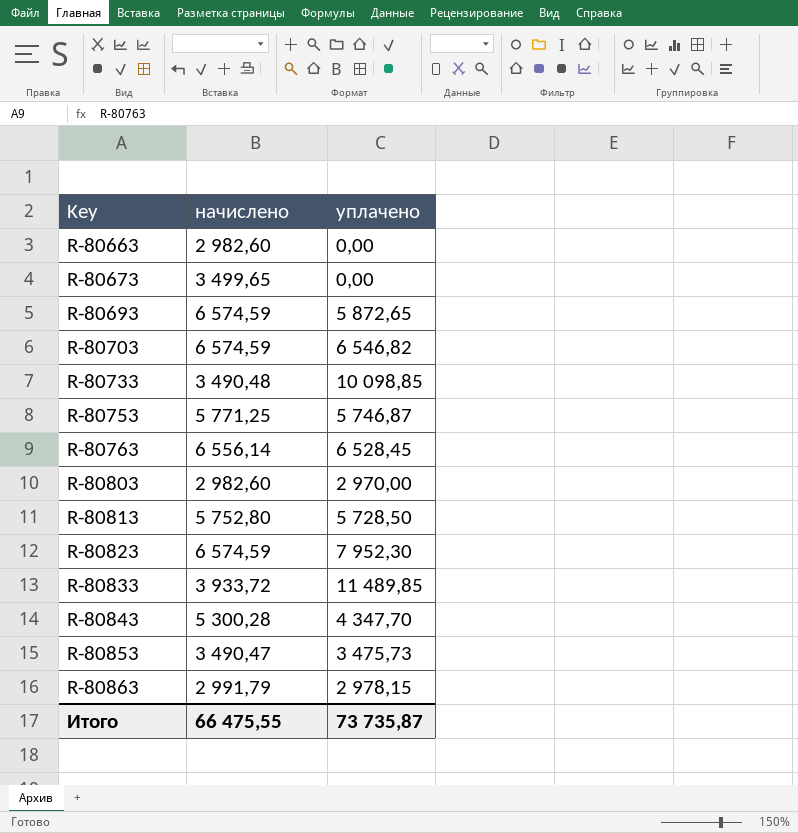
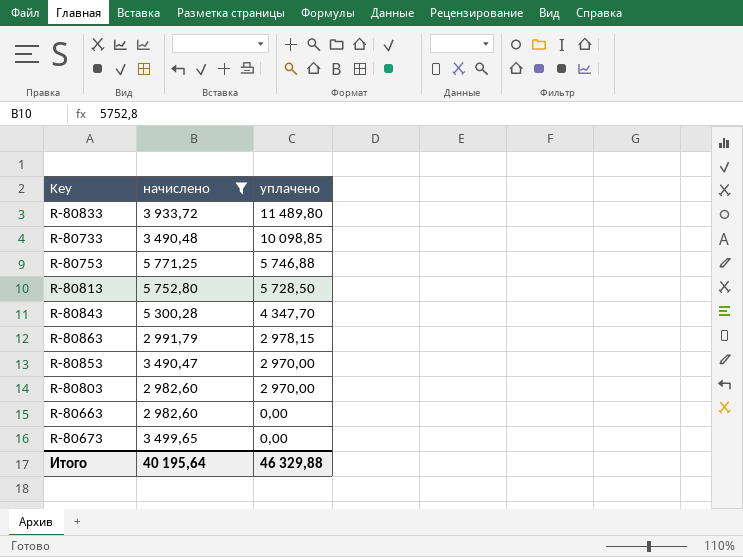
filter: none -> начислено <= 5 771,25
row order: Key ascending -> уплачено descending
R-80833 | уплачено: 11 489,85 -> 11 489,80
R-80753 | уплачено: 5 746,87 -> 5 746,88
R-80853 | уплачено: 3 475,73 -> 2 970,00
Итого | начислено: 66 475,55 -> 40 195,64
Итого | уплачено: 73 735,87 -> 46 329,88

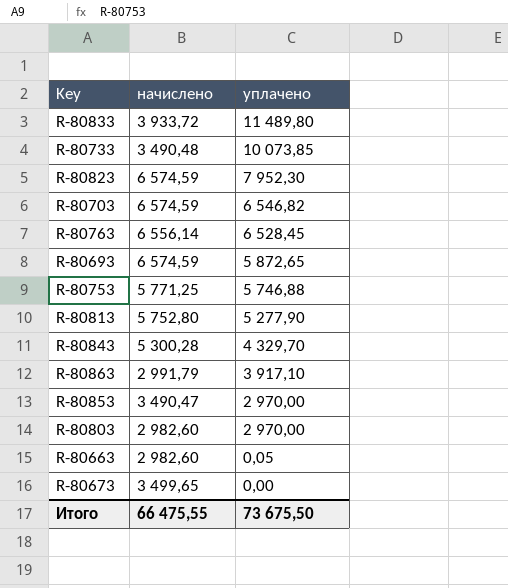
filter: начислено <= 5 771,25 -> none
R-80733 | уплачено: 10 098,85 -> 10 073,85
R-80813 | уплачено: 5 728,50 -> 5 277,90
R-80843 | уплачено: 4 347,70 -> 4 329,70
R-80863 | уплачено: 2 978,15 -> 3 917,10
R-80663 | уплачено: 0,00 -> 0,05
Итого | начислено: 40 195,64 -> 66 475,55
Итого | уплачено: 46 329,88 -> 73 675,50

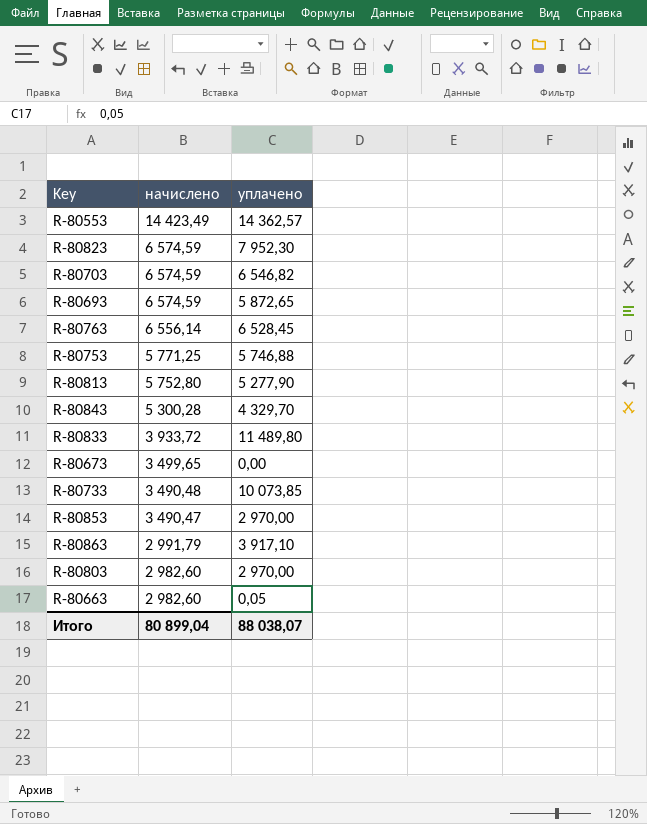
row order: уплачено descending -> начислено descending
row R-80553: none -> 14 423,49 | 14 362,57
Итого | начислено: 66 475,55 -> 80 899,04
Итого | уплачено: 73 675,50 -> 88 038,07

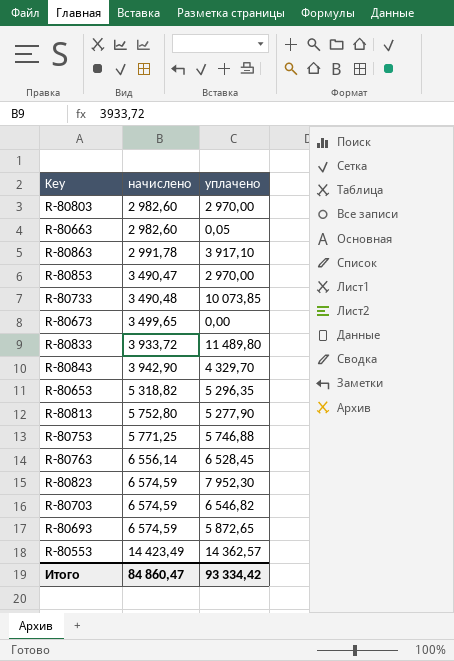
row order: начислено descending -> начислено ascending
R-80863 | начислено: 2 991,79 -> 2 991,78
R-80843 | начислено: 5 300,28 -> 3 942,90
row R-80653: none -> 5 318,82 | 5 296,35
Итого | начислено: 80 899,04 -> 84 860,47
Итого | уплачено: 88 038,07 -> 93 334,42

